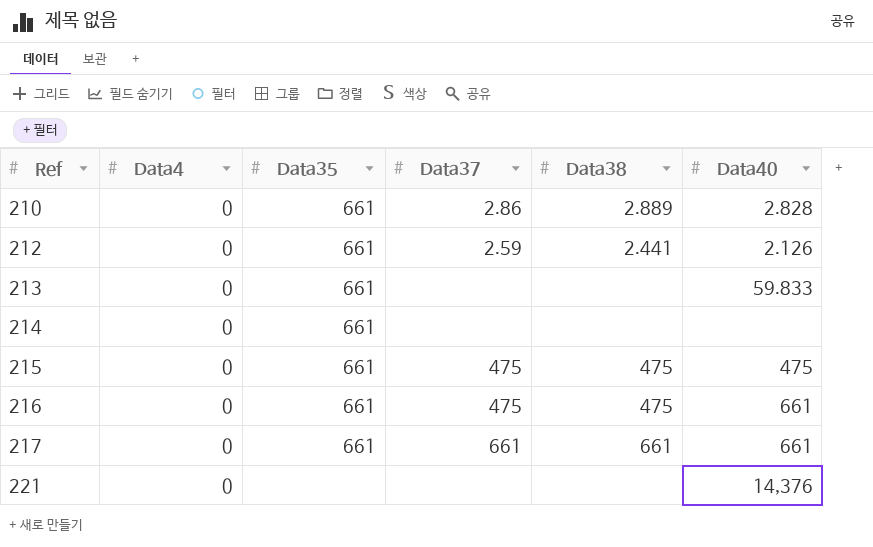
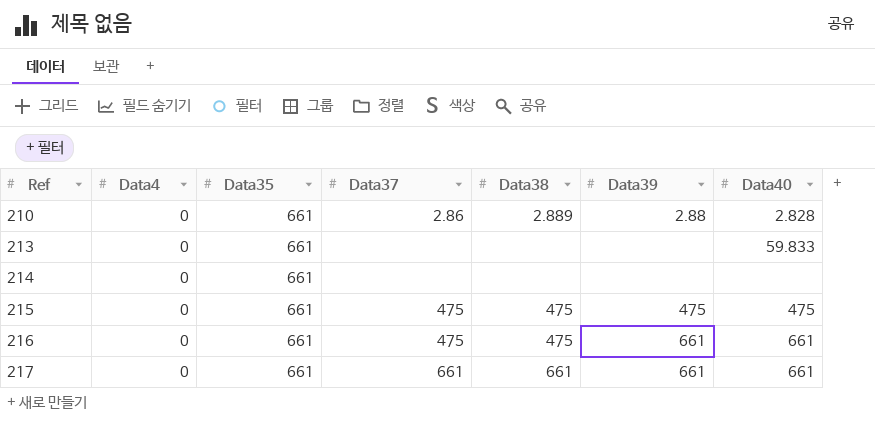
column Data39 | position: none -> 6
row 212: 0 | 661 | 2.59 | 2.441 | 2.126 -> none
row 221: 0 | none | none | none | 14,376 -> none

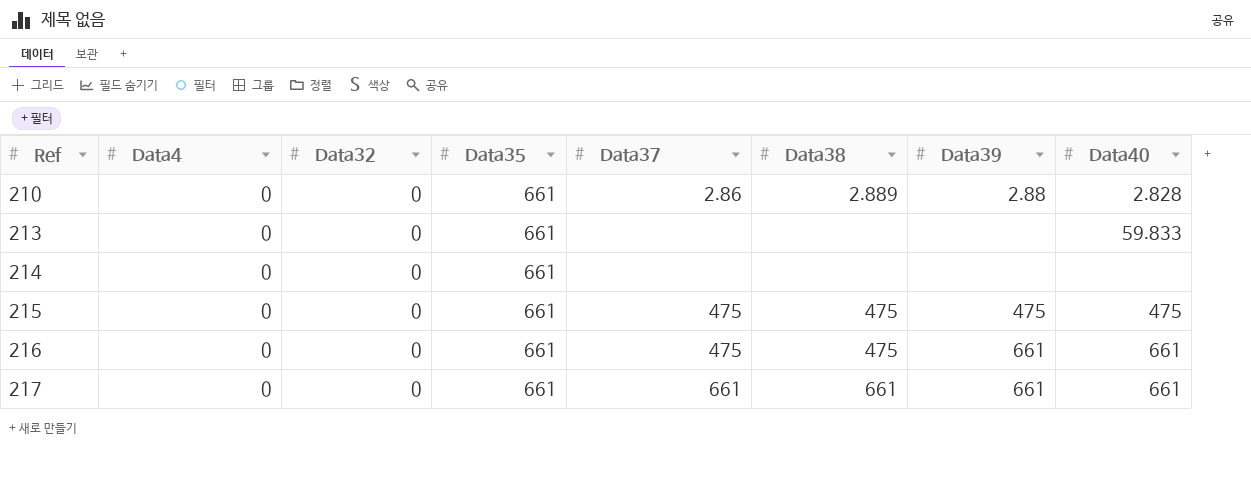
column Data32 | position: none -> 3

